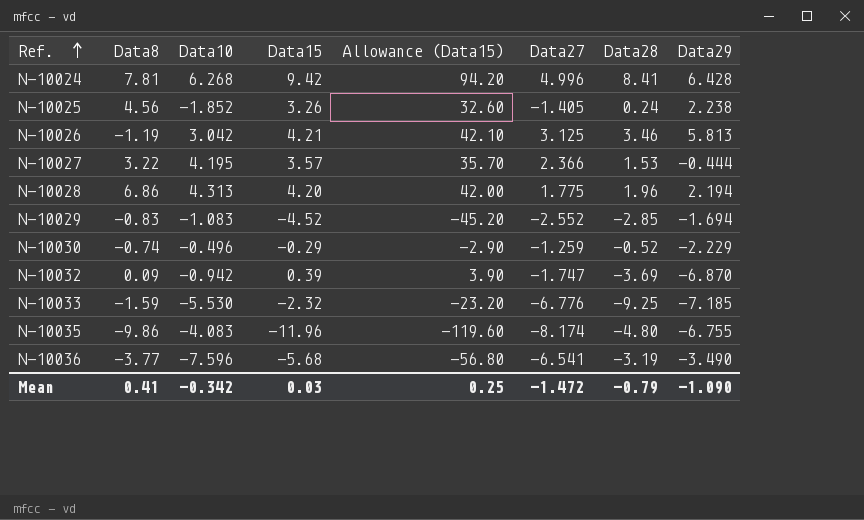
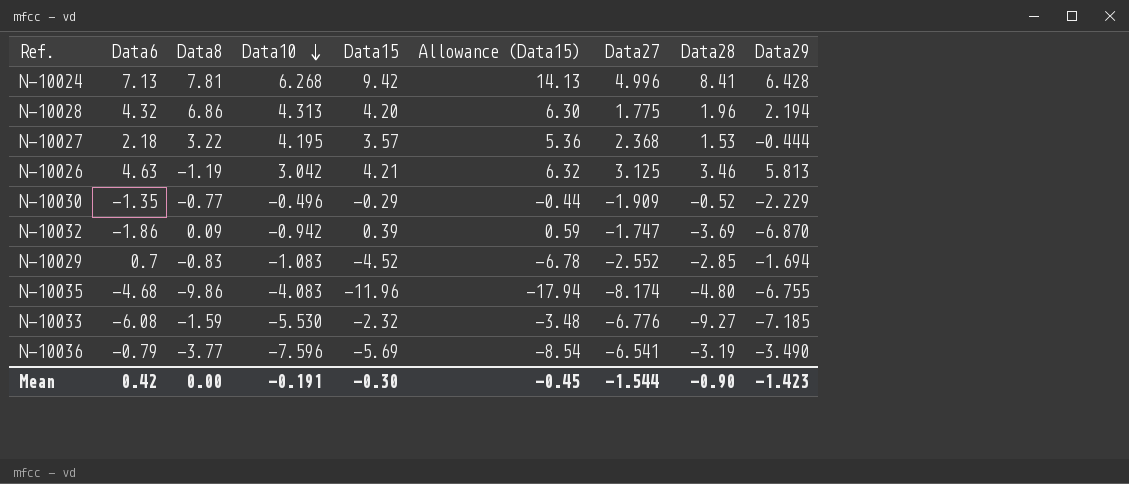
row order: Ref. ascending -> Data10 descending
column Data6 | position: none -> 2
column Allowance (Data15) | formula: [Data15] * 10 -> [Data15] * 1.5
row N-10025: 4.56 | -1.852 | 3.26 | 32.60 | -1.405 | 0.24 | 2.238 -> none
N-10027 | Data27: 2.366 -> 2.368
N-10030 | Data8: -0.74 -> -0.77
N-10030 | Data27: -1.259 -> -1.909
N-10033 | Data28: -9.25 -> -9.27
N-10036 | Data15: -5.68 -> -5.69
Mean | Data8: 0.41 -> 0.00
Mean | Data10: -0.342 -> -0.191
Mean | Data15: 0.03 -> -0.30
Mean | Allowance (Data15): 0.25 -> -0.45
Mean | Data27: -1.472 -> -1.544
Mean | Data28: -0.79 -> -0.90
Mean | Data29: -1.090 -> -1.423

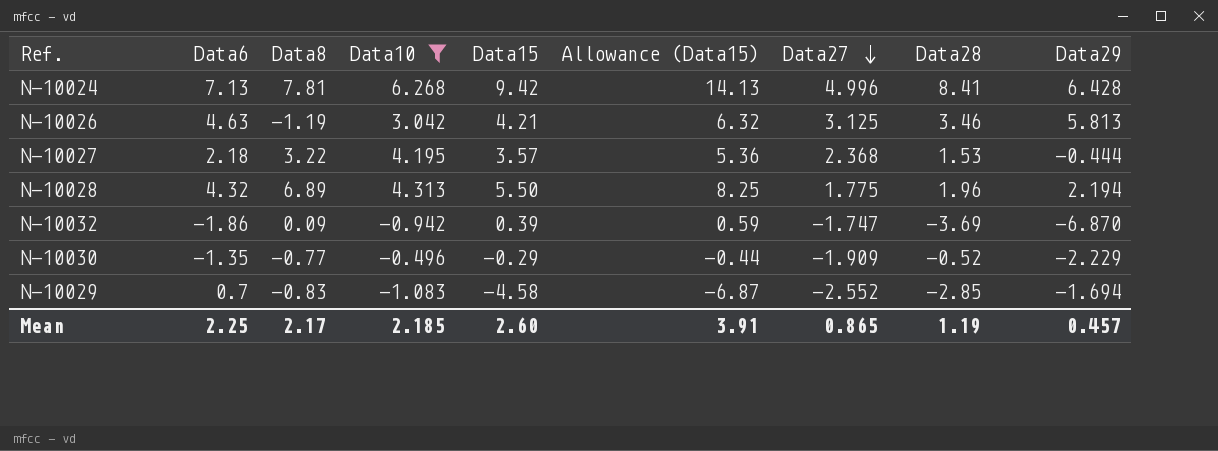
filter: none -> Data10 >= -1.083
row order: Data10 descending -> Data27 descending
N-10028 | Data8: 6.86 -> 6.89
N-10028 | Data15: 4.20 -> 5.50
N-10028 | Allowance (Data15): 6.30 -> 8.25
N-10029 | Data15: -4.52 -> -4.58
N-10029 | Allowance (Data15): -6.78 -> -6.87
Mean | Data6: 0.42 -> 2.25
Mean | Data8: 0.00 -> 2.17
Mean | Data10: -0.191 -> 2.185
Mean | Data15: -0.30 -> 2.60
Mean | Allowance (Data15): -0.45 -> 3.91
Mean | Data27: -1.544 -> 0.865
Mean | Data28: -0.90 -> 1.19
Mean | Data29: -1.423 -> 0.457

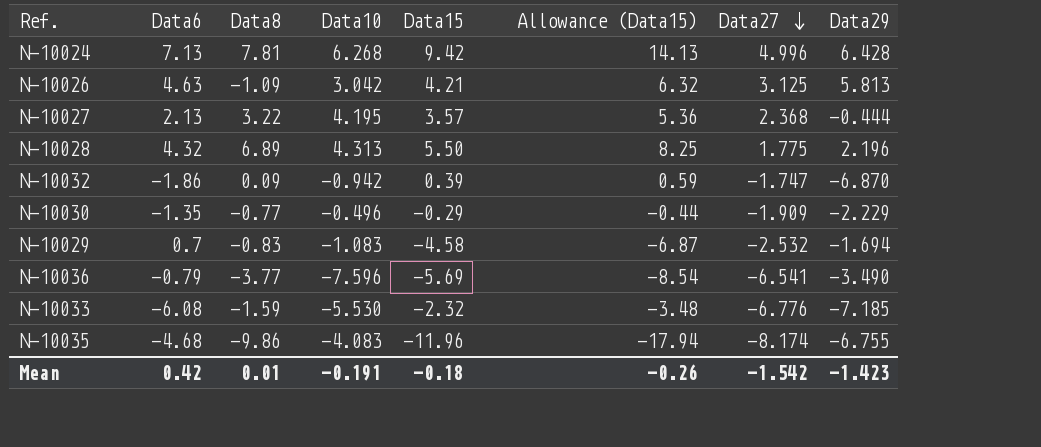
filter: Data10 >= -1.083 -> none
column Data28 | position: 8 -> none
N-10026 | Data8: -1.19 -> -1.09
N-10027 | Data6: 2.18 -> 2.13
N-10028 | Data29: 2.194 -> 2.196
N-10029 | Data27: -2.552 -> -2.532
Mean | Data6: 2.25 -> 0.42
Mean | Data8: 2.17 -> 0.01
Mean | Data10: 2.185 -> -0.191
Mean | Data15: 2.60 -> -0.18
Mean | Allowance (Data15): 3.91 -> -0.26
Mean | Data27: 0.865 -> -1.542
Mean | Data29: 0.457 -> -1.423

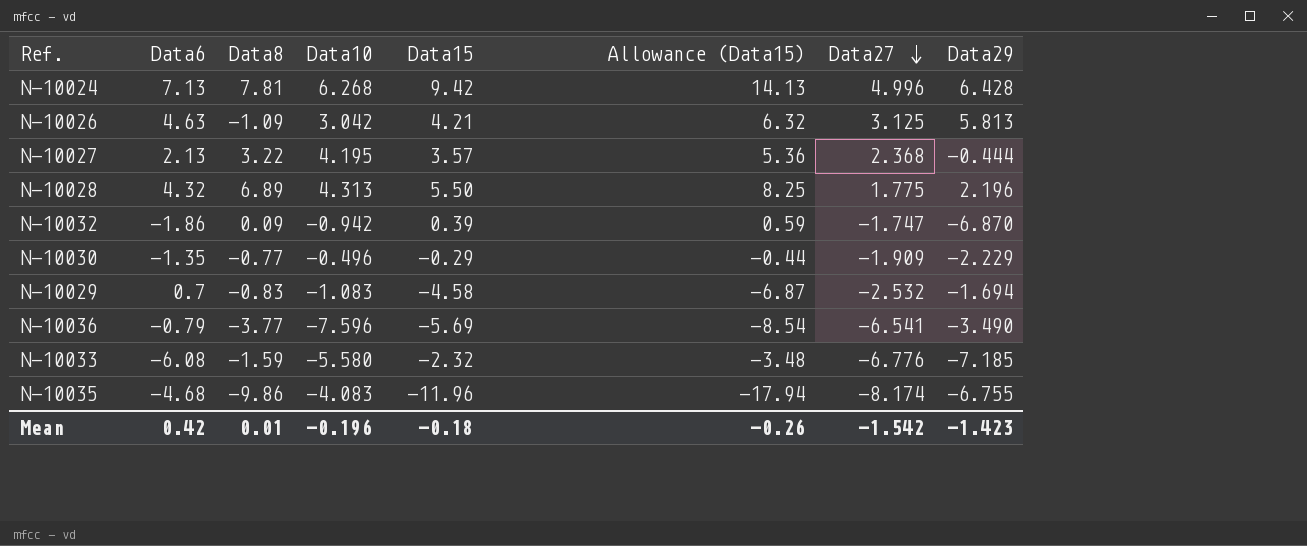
N-10033 | Data10: -5.530 -> -5.580
Mean | Data10: -0.191 -> -0.196

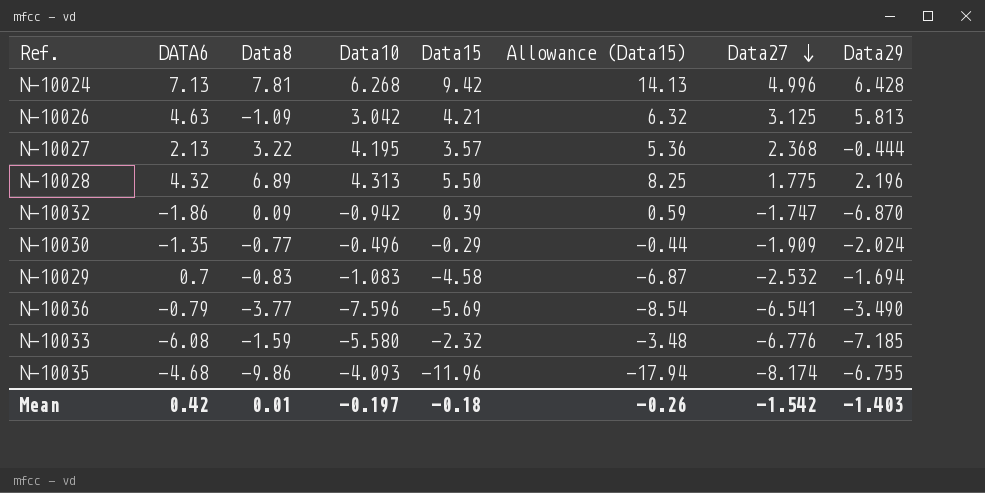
column name: Data6 -> DATA6
N-10030 | Data29: -2.229 -> -2.024
N-10035 | Data10: -4.083 -> -4.093
Mean | Data10: -0.196 -> -0.197
Mean | Data29: -1.423 -> -1.403

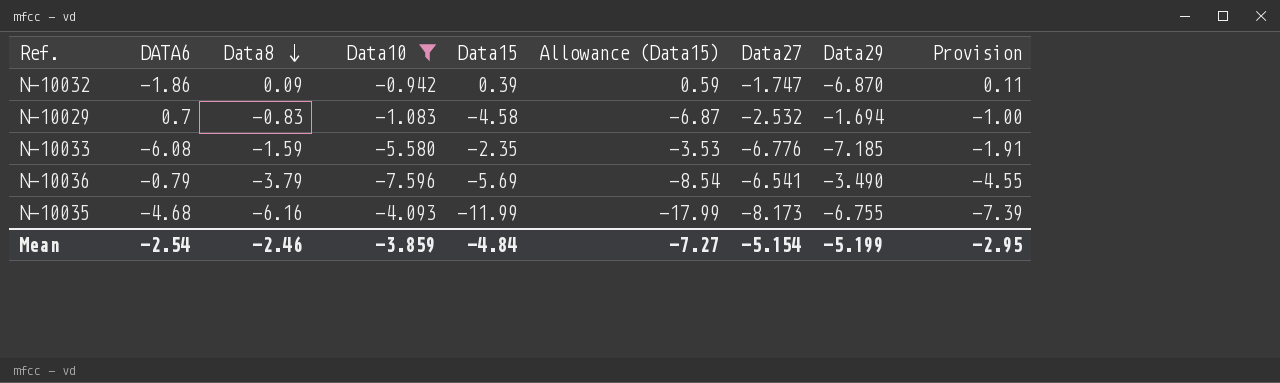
filter: none -> Data10 <= -0.942
row order: Data27 descending -> Data8 descending
column Provision | formula: none -> [Data8] * 1.2
N-10033 | Data15: -2.32 -> -2.35
N-10033 | Allowance (Data15): -3.48 -> -3.53
N-10036 | Data8: -3.77 -> -3.79
N-10035 | Data8: -9.86 -> -6.16
N-10035 | Data15: -11.96 -> -11.99
N-10035 | Allowance (Data15): -17.94 -> -17.99
N-10035 | Data27: -8.174 -> -8.173
Mean | DATA6: 0.42 -> -2.54
Mean | Data8: 0.01 -> -2.46
Mean | Data10: -0.197 -> -3.859
Mean | Data15: -0.18 -> -4.84
Mean | Allowance (Data15): -0.26 -> -7.27
Mean | Data27: -1.542 -> -5.154
Mean | Data29: -1.403 -> -5.199

